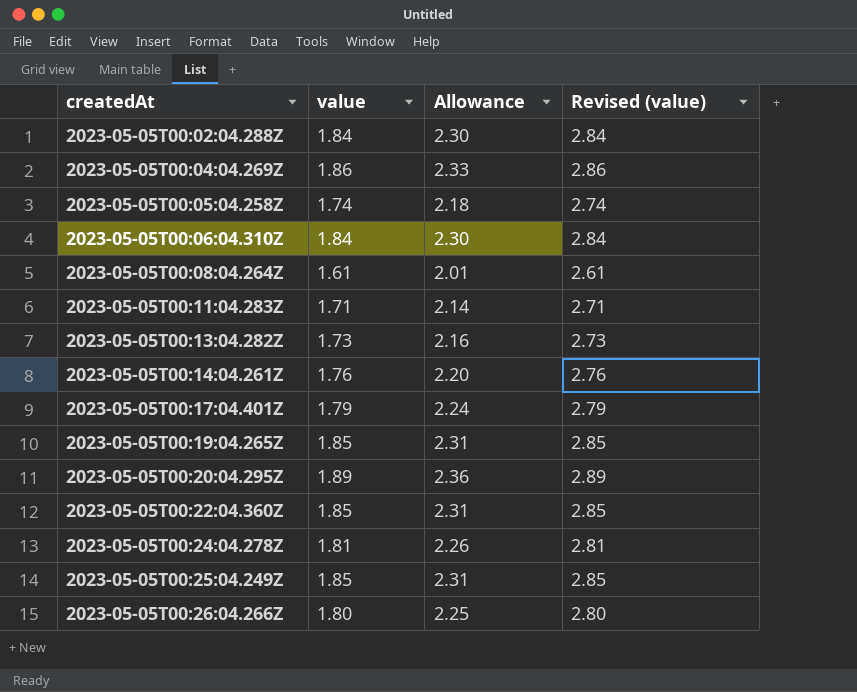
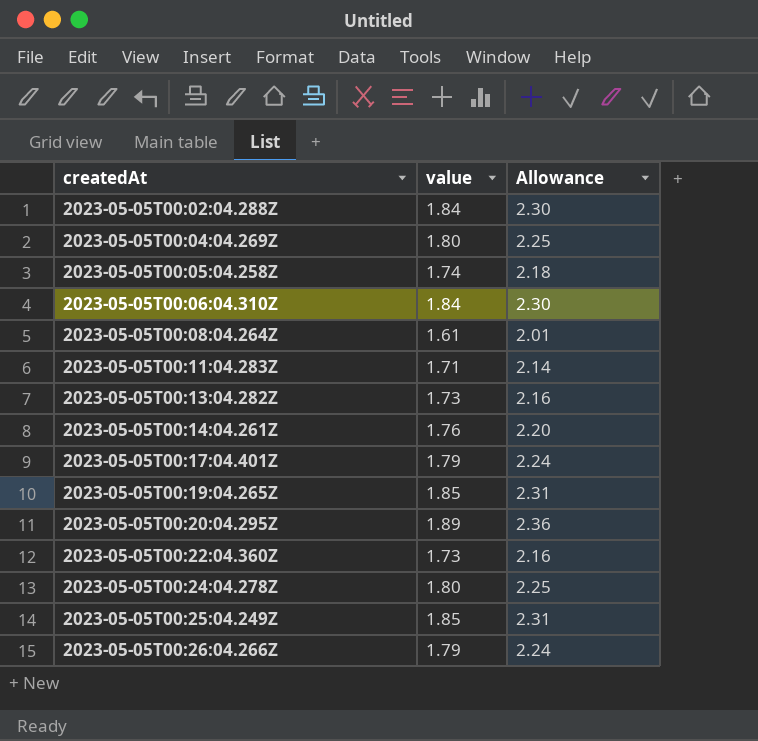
column Revised (value) | formula: [value] + 1 -> none
2023-05-05T00:04:04.269Z | value: 1.86 -> 1.80
2023-05-05T00:04:04.269Z | Allowance: 2.33 -> 2.25
2023-05-05T00:22:04.360Z | value: 1.85 -> 1.73
2023-05-05T00:22:04.360Z | Allowance: 2.31 -> 2.16
2023-05-05T00:24:04.278Z | value: 1.81 -> 1.80
2023-05-05T00:24:04.278Z | Allowance: 2.26 -> 2.25
2023-05-05T00:26:04.266Z | value: 1.80 -> 1.79
2023-05-05T00:26:04.266Z | Allowance: 2.25 -> 2.24

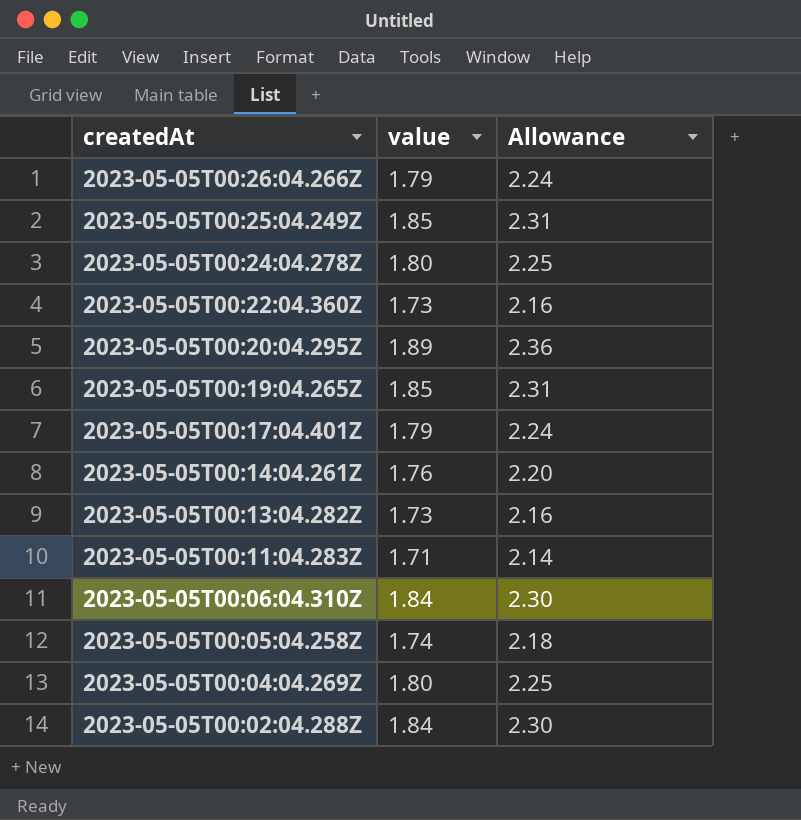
row order: createdAt ascending -> createdAt descending
row 2023-05-05T00:08:04.264Z: 1.61 | 2.01 -> none

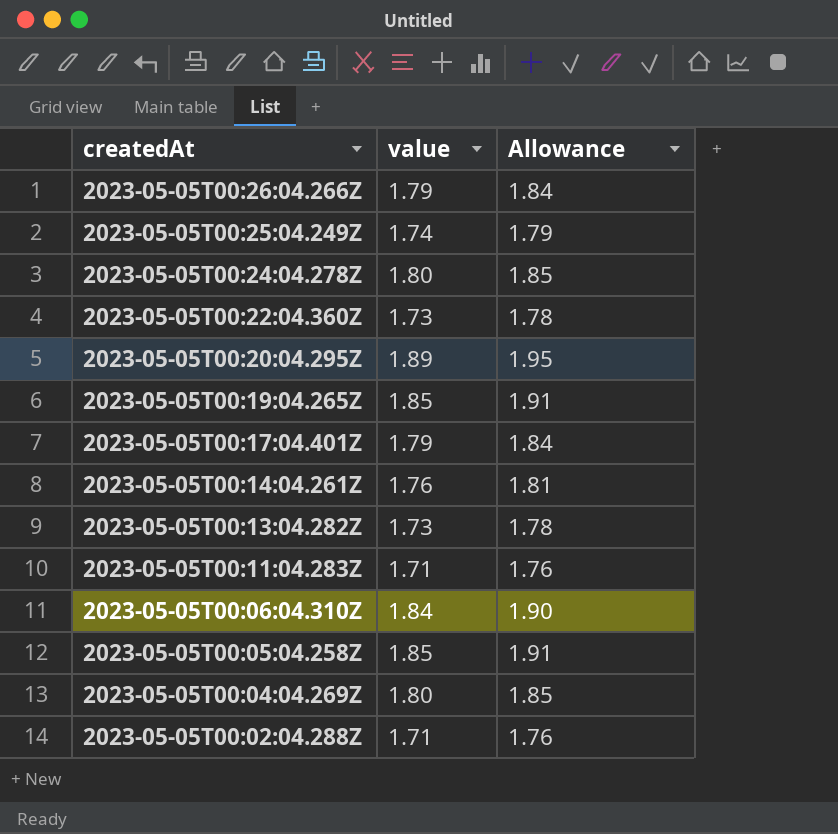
column Allowance | formula: [value] * 1.25 -> [value] * 1.03
2023-05-05T00:25:04.249Z | value: 1.85 -> 1.74
2023-05-05T00:05:04.258Z | value: 1.74 -> 1.85
2023-05-05T00:02:04.288Z | value: 1.84 -> 1.71

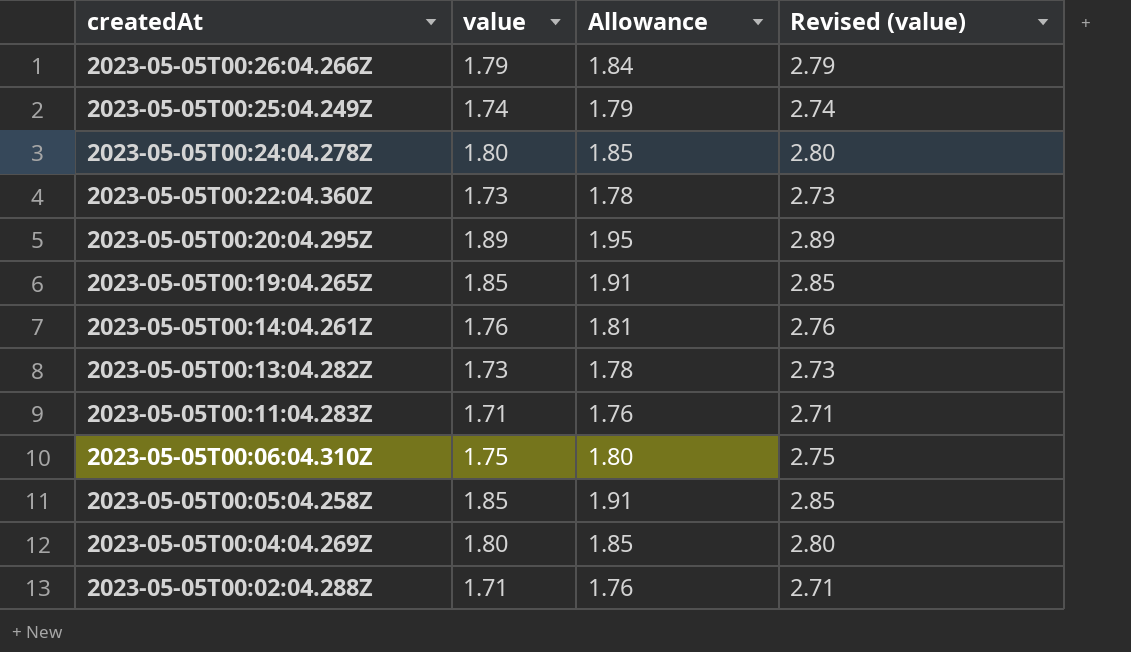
column Revised (value) | formula: none -> [value] + 1
row 2023-05-05T00:17:04.401Z: 1.79 | 1.84 -> none
2023-05-05T00:06:04.310Z | value: 1.84 -> 1.75
2023-05-05T00:06:04.310Z | Allowance: 1.90 -> 1.80

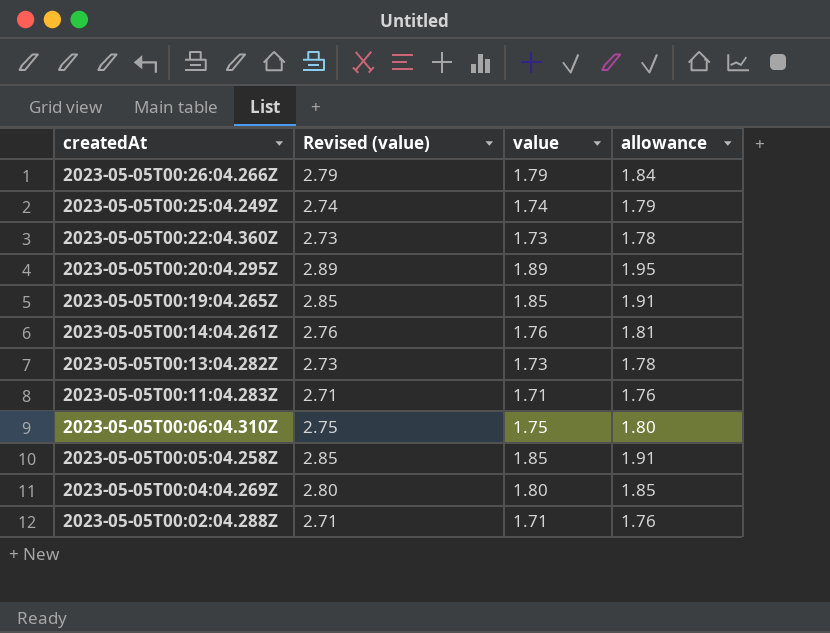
column Revised (value) | position: 4 -> 2
column name: Allowance -> allowance
row 2023-05-05T00:24:04.278Z: 1.80 | 1.85 | 2.80 -> none

